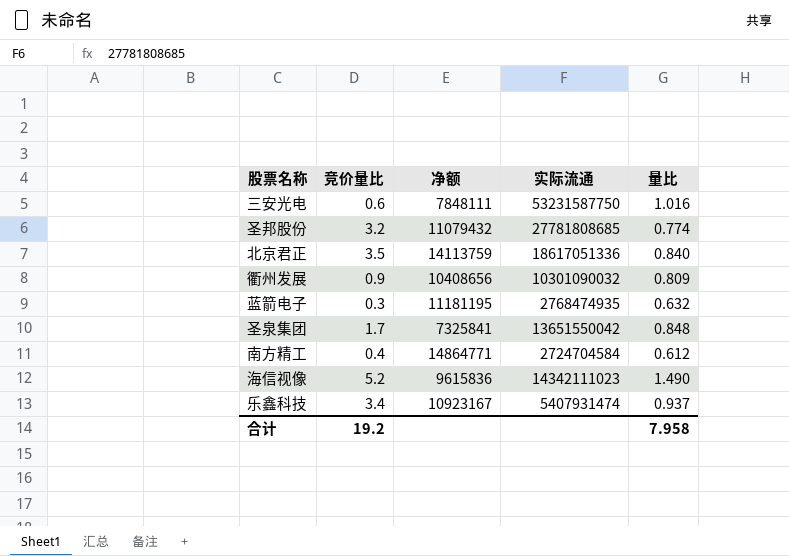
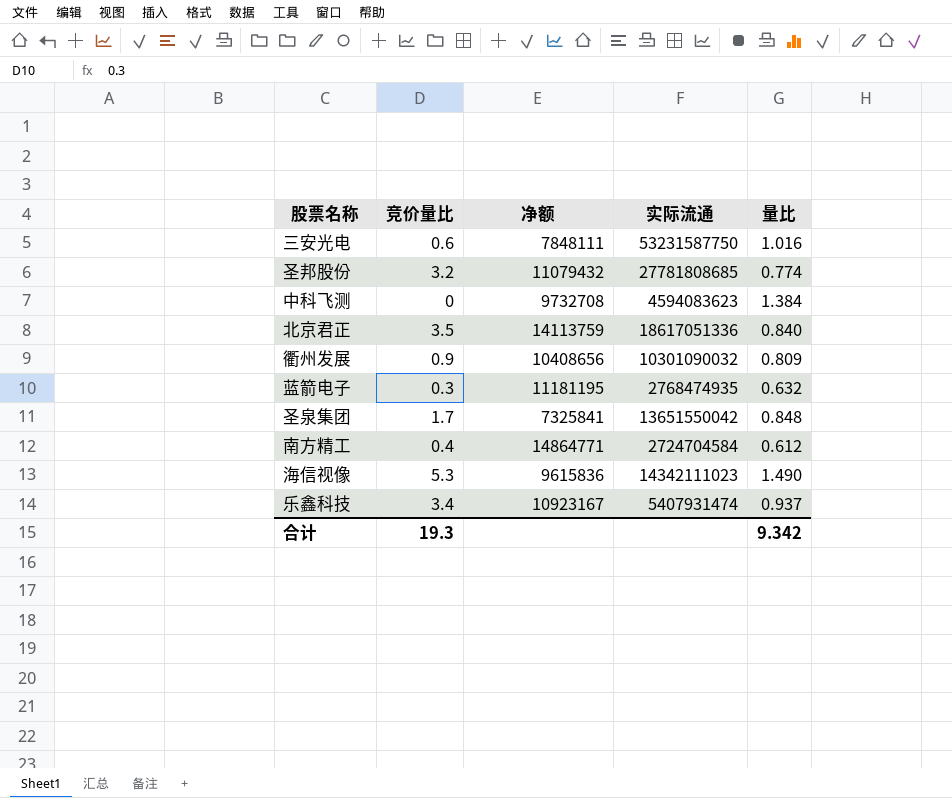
row 中科飞测: none -> 0 | 9732708 | 4594083623 | 1.384
海信视像 | 竞价量比: 5.2 -> 5.3
合计 | 竞价量比: 19.2 -> 19.3
合计 | 量比: 7.958 -> 9.342

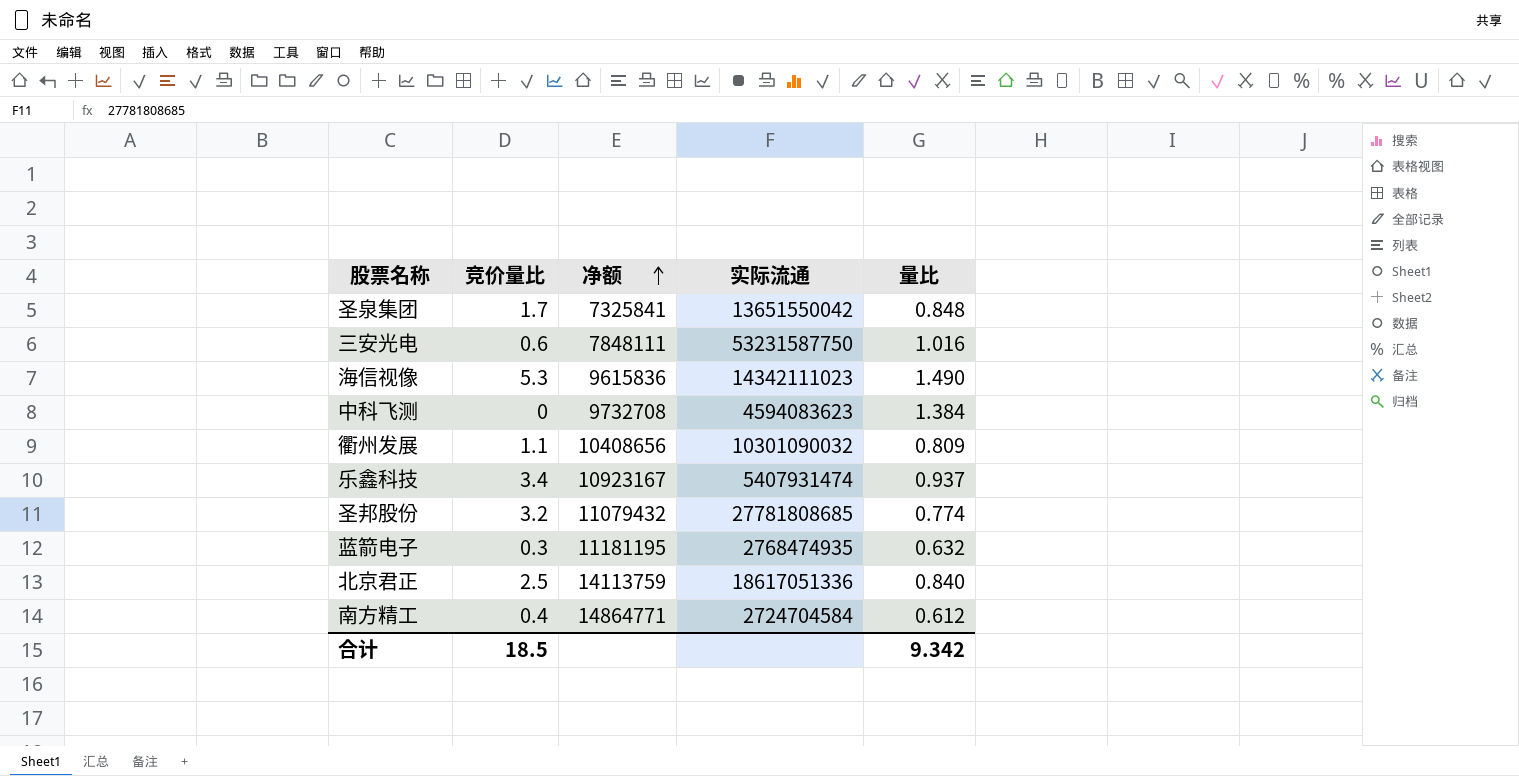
row order: none -> 净额 ascending
衢州发展 | 竞价量比: 0.9 -> 1.1
北京君正 | 竞价量比: 3.5 -> 2.5
合计 | 竞价量比: 19.3 -> 18.5

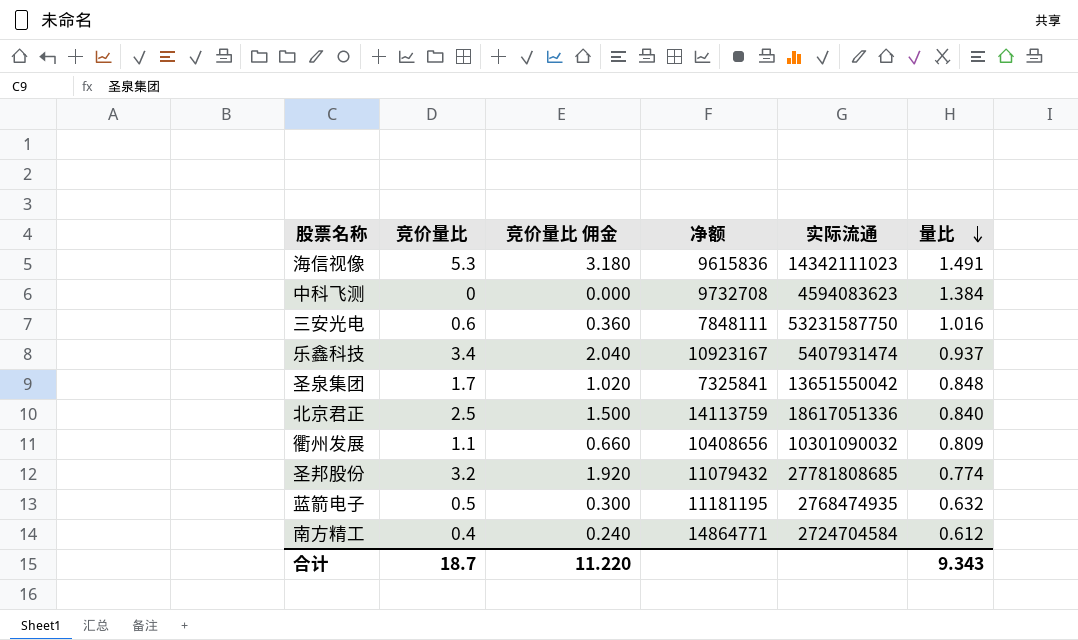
row order: 净额 ascending -> 量比 descending
column 竞价量比 佣金 | formula: none -> [竞价量比] * 0.6
海信视像 | 量比: 1.490 -> 1.491
蓝箭电子 | 竞价量比: 0.3 -> 0.5
合计 | 竞价量比: 18.5 -> 18.7
合计 | 量比: 9.342 -> 9.343

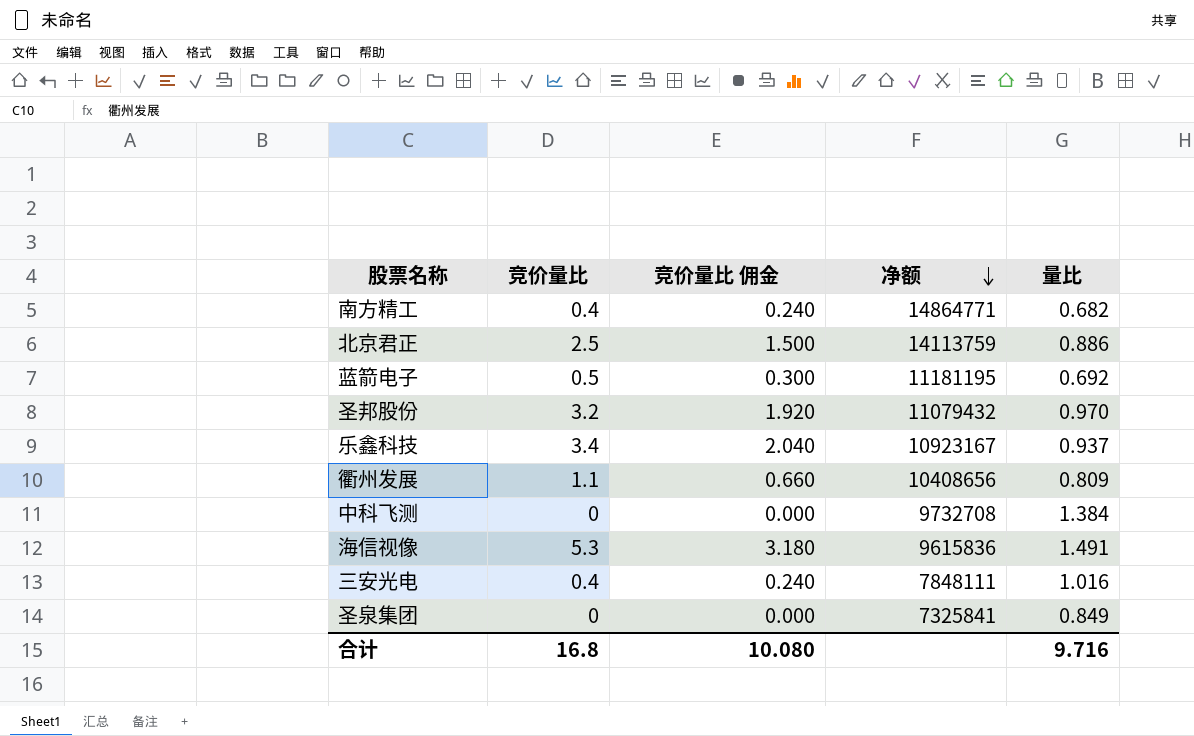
row order: 量比 descending -> 净额 descending
column 实际流通 | position: 5 -> none
南方精工 | 量比: 0.612 -> 0.682
北京君正 | 量比: 0.840 -> 0.886
蓝箭电子 | 量比: 0.632 -> 0.692
圣邦股份 | 量比: 0.774 -> 0.970
三安光电 | 竞价量比: 0.6 -> 0.4
三安光电 | 竞价量比 佣金: 0.360 -> 0.240
圣泉集团 | 竞价量比: 1.7 -> 0
圣泉集团 | 竞价量比 佣金: 1.020 -> 0.000
圣泉集团 | 量比: 0.848 -> 0.849
合计 | 竞价量比: 18.7 -> 16.8
合计 | 竞价量比 佣金: 11.220 -> 10.080
合计 | 量比: 9.343 -> 9.716

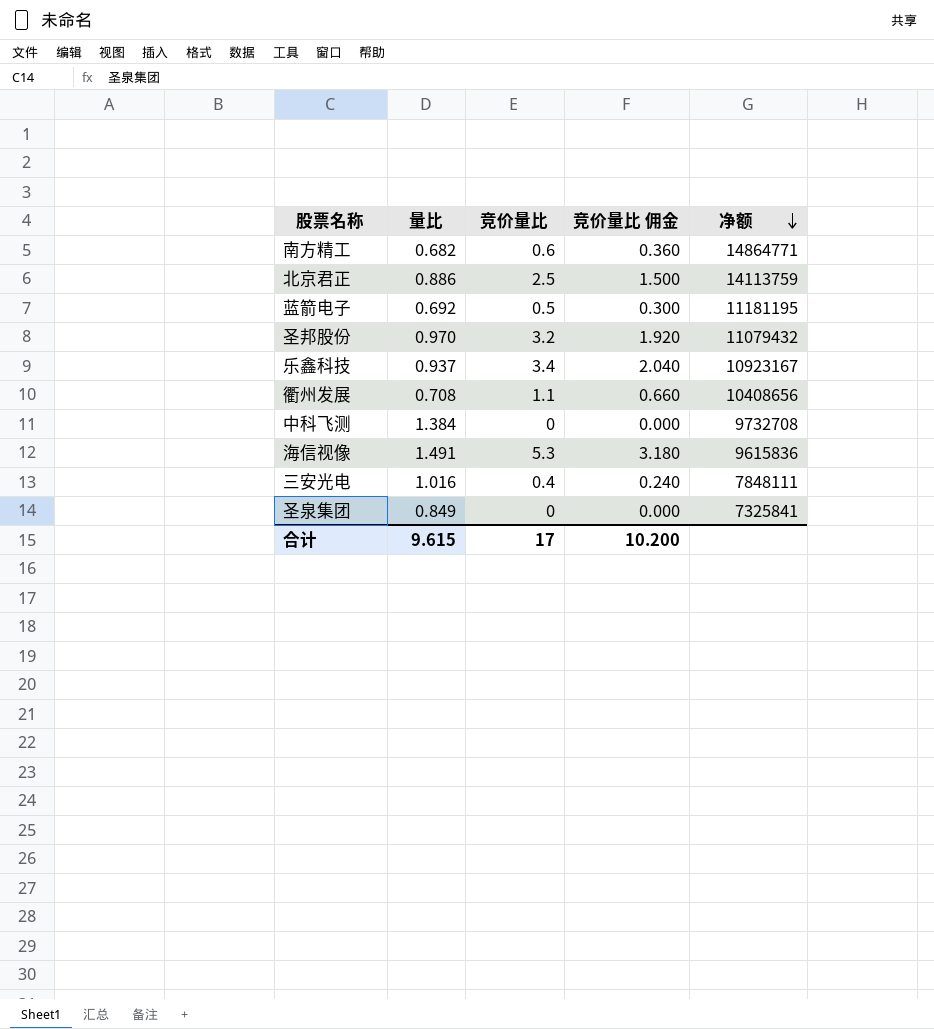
column 量比 | position: 5 -> 2
南方精工 | 竞价量比: 0.4 -> 0.6
南方精工 | 竞价量比 佣金: 0.240 -> 0.360
衢州发展 | 量比: 0.809 -> 0.708
合计 | 量比: 9.716 -> 9.615
合计 | 竞价量比: 16.8 -> 17
合计 | 竞价量比 佣金: 10.080 -> 10.200

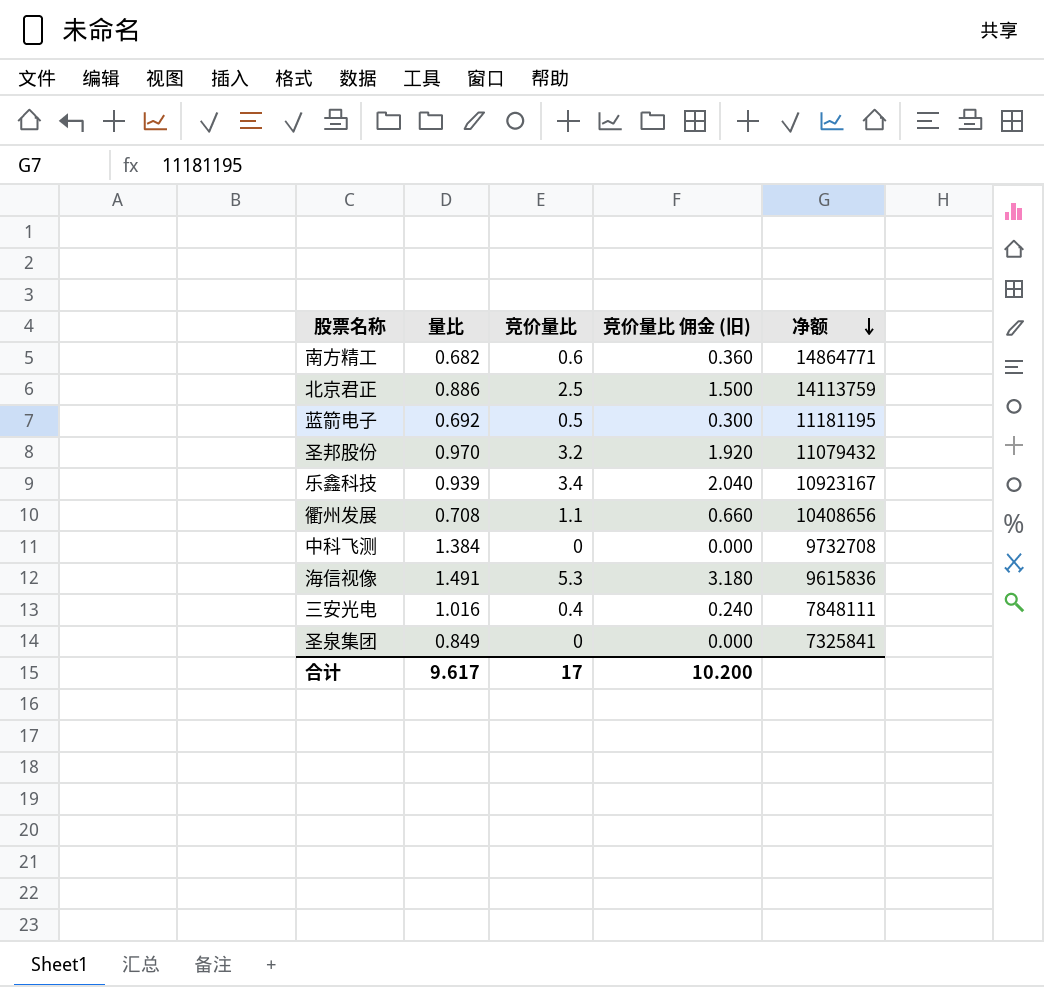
column name: 竞价量比 佣金 -> 竞价量比 佣金 (旧)
乐鑫科技 | 量比: 0.937 -> 0.939
合计 | 量比: 9.615 -> 9.617

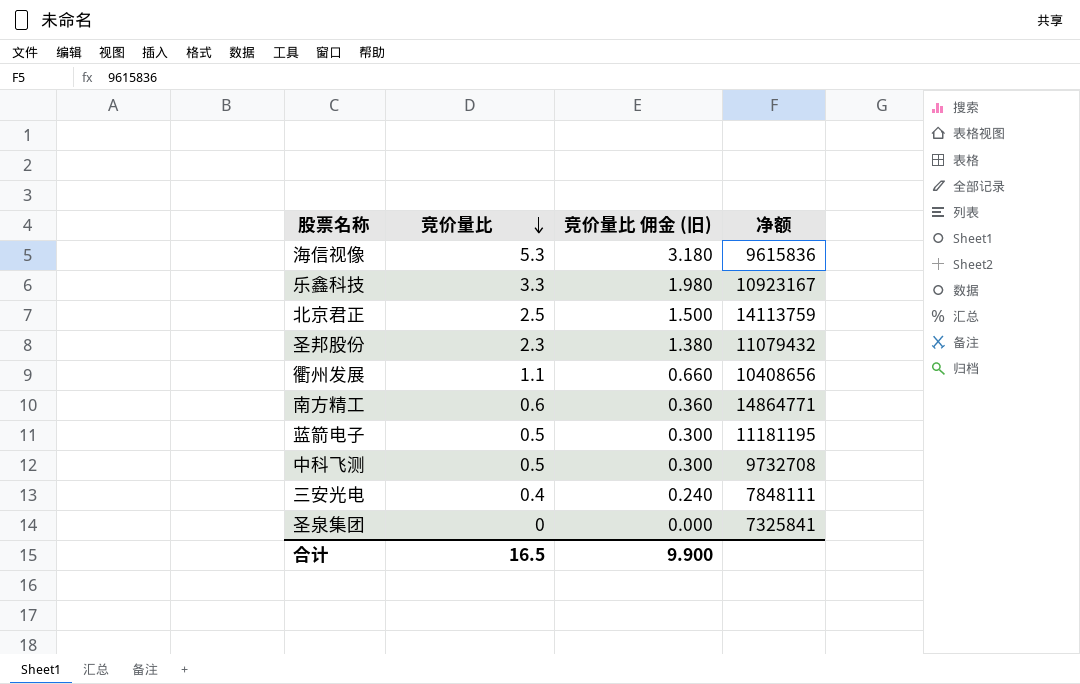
row order: 净额 descending -> 竞价量比 descending
column 量比 | position: 2 -> none
乐鑫科技 | 竞价量比: 3.4 -> 3.3
乐鑫科技 | 竞价量比 佣金 (旧): 2.040 -> 1.980
圣邦股份 | 竞价量比: 3.2 -> 2.3
圣邦股份 | 竞价量比 佣金 (旧): 1.920 -> 1.380
中科飞测 | 竞价量比: 0 -> 0.5
中科飞测 | 竞价量比 佣金 (旧): 0.000 -> 0.300
合计 | 竞价量比: 17 -> 16.5
合计 | 竞价量比 佣金 (旧): 10.200 -> 9.900

